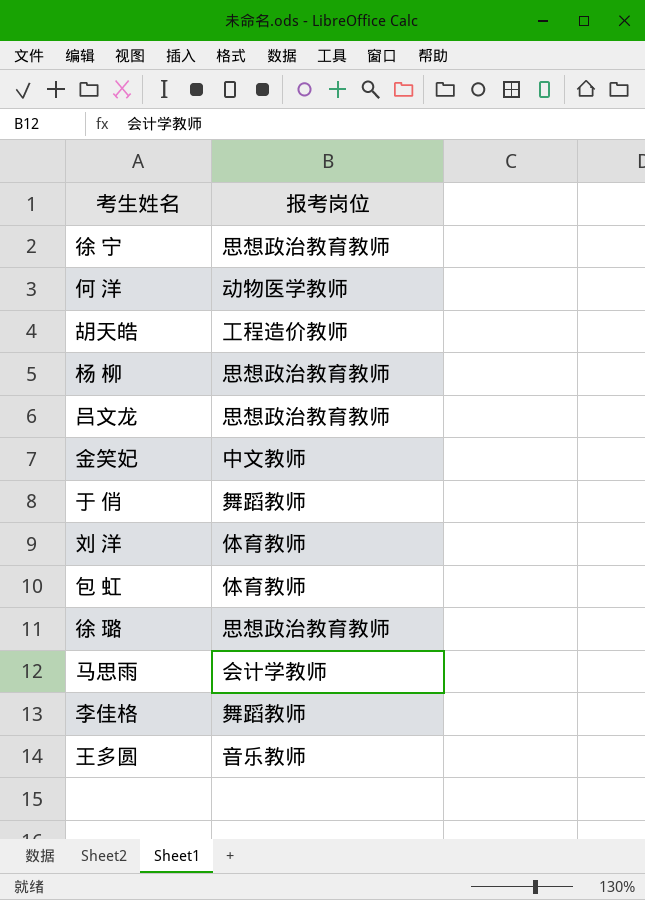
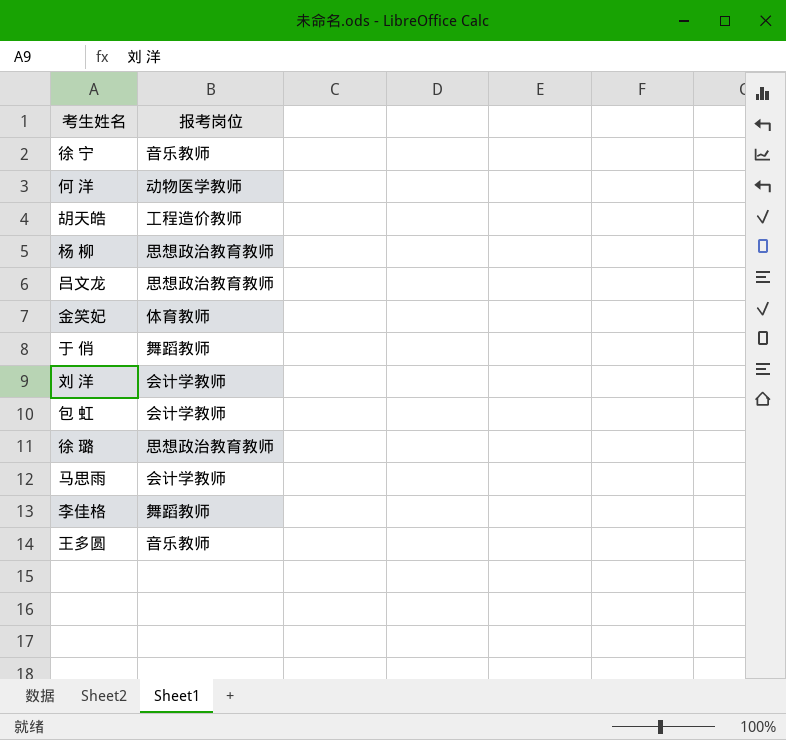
徐 宁 | 报考岗位: 思想政治教育教师 -> 音乐教师
金笑妃 | 报考岗位: 中文教师 -> 体育教师
刘 洋 | 报考岗位: 体育教师 -> 会计学教师
包 虹 | 报考岗位: 体育教师 -> 会计学教师

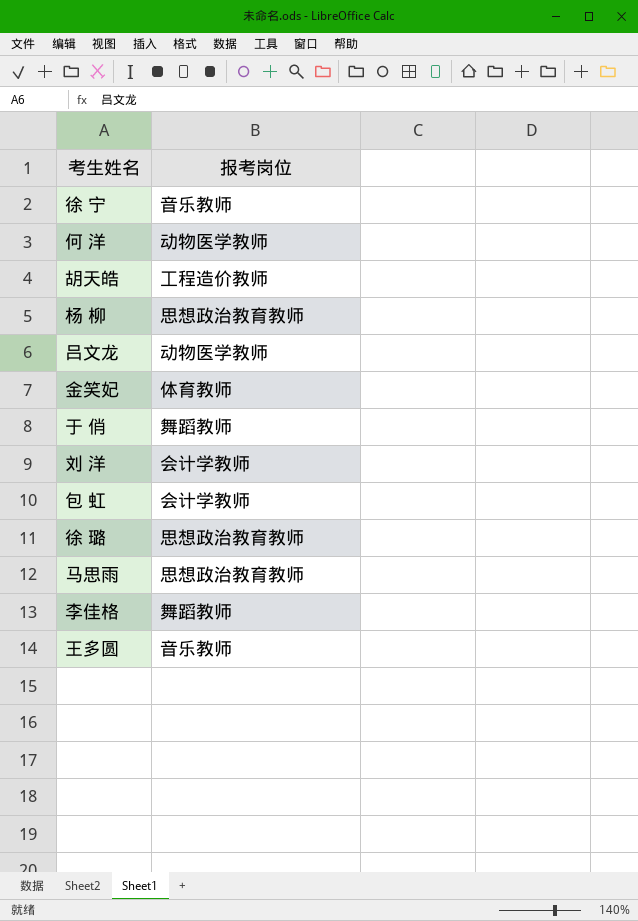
吕文龙 | 报考岗位: 思想政治教育教师 -> 动物医学教师
马思雨 | 报考岗位: 会计学教师 -> 思想政治教育教师

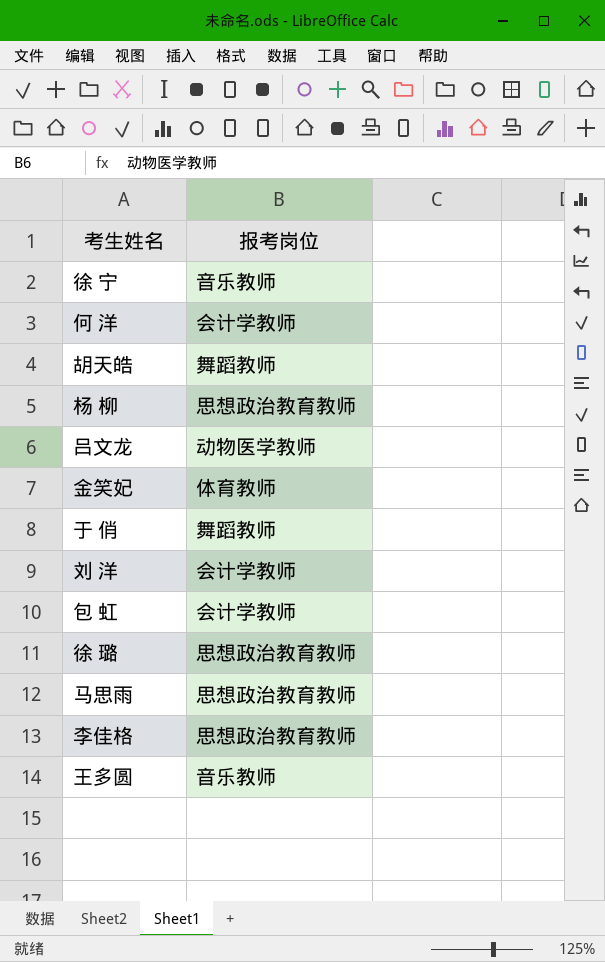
何 洋 | 报考岗位: 动物医学教师 -> 会计学教师
胡天皓 | 报考岗位: 工程造价教师 -> 舞蹈教师
李佳格 | 报考岗位: 舞蹈教师 -> 思想政治教育教师

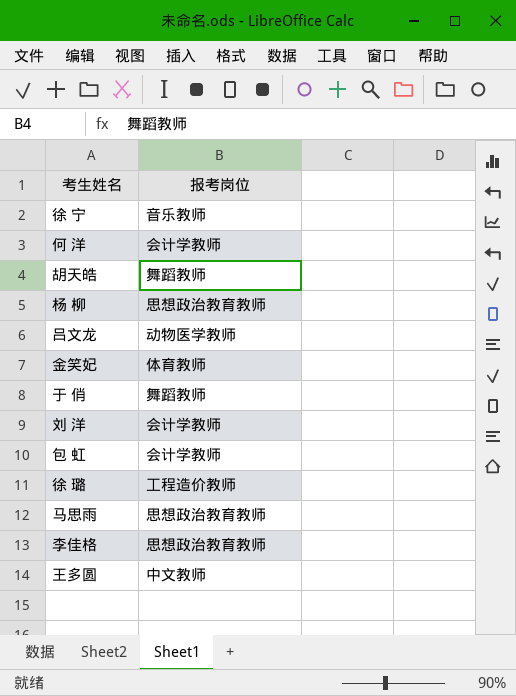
徐 璐 | 报考岗位: 思想政治教育教师 -> 工程造价教师
王多圆 | 报考岗位: 音乐教师 -> 中文教师

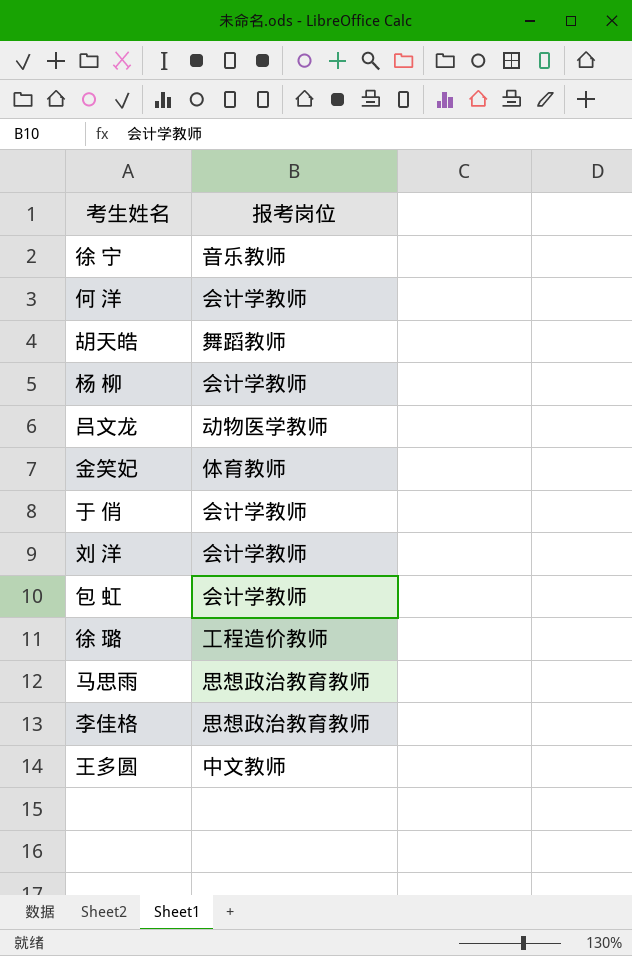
杨 柳 | 报考岗位: 思想政治教育教师 -> 会计学教师
于 俏 | 报考岗位: 舞蹈教师 -> 会计学教师

